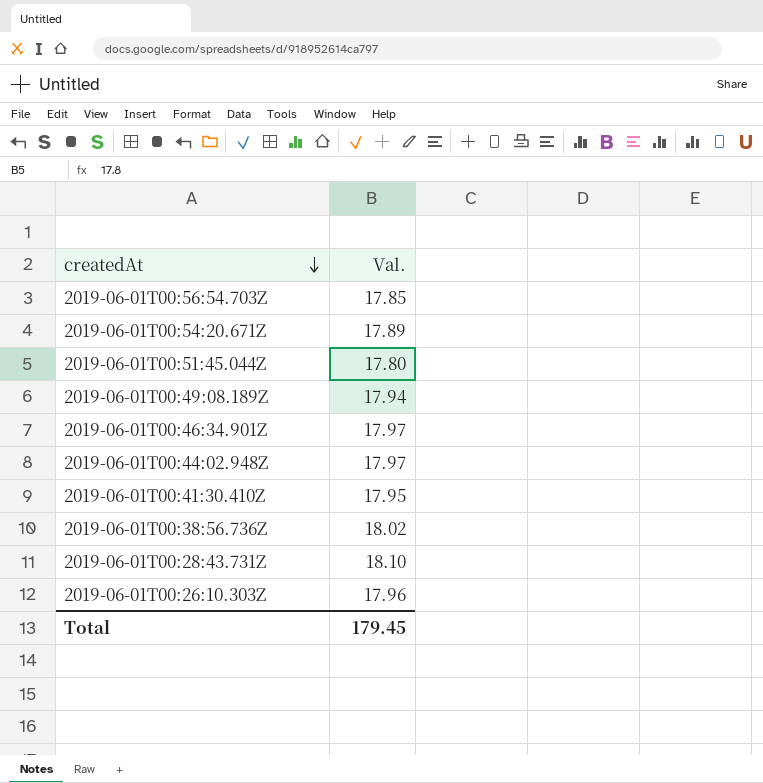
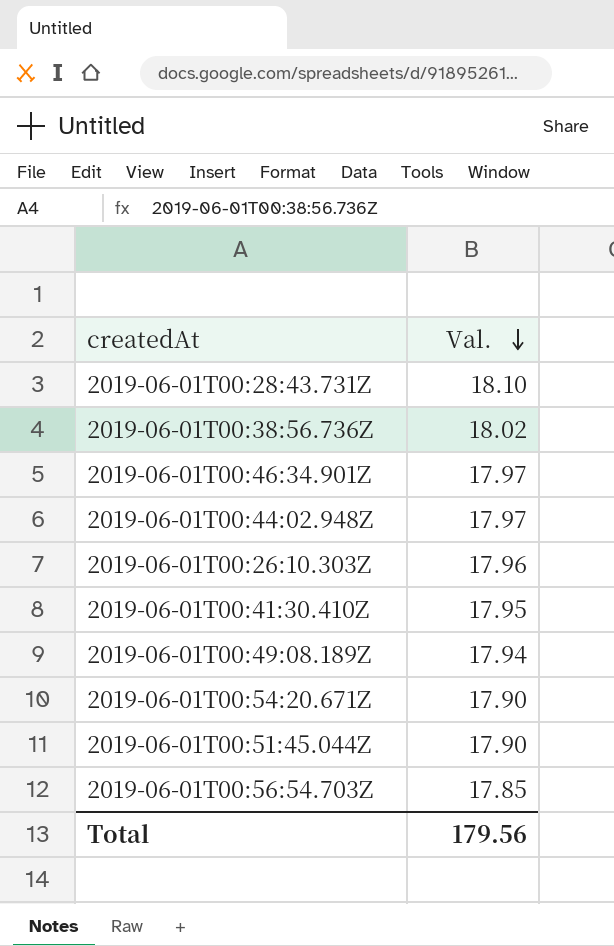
row order: createdAt descending -> Val. descending
2019-06-01T00:54:20.671Z | Val.: 17.89 -> 17.90
2019-06-01T00:51:45.044Z | Val.: 17.80 -> 17.90
Total | Val.: 179.45 -> 179.56

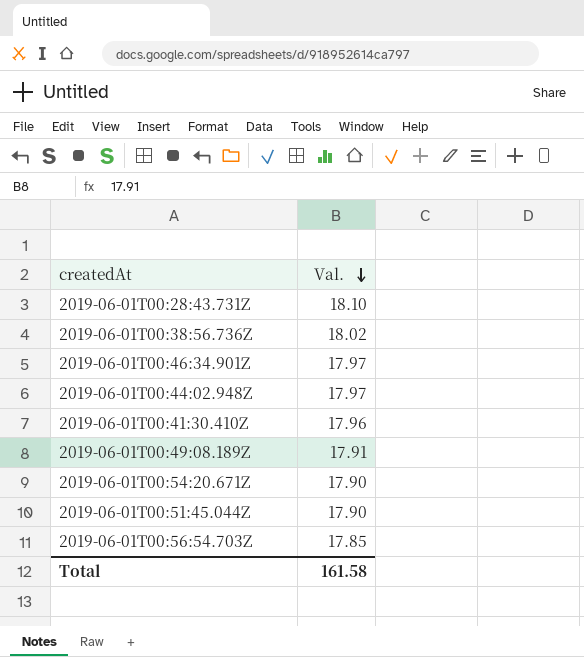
row 2019-06-01T00:26:10.303Z: 17.96 -> none
2019-06-01T00:41:30.410Z | Val.: 17.95 -> 17.96
2019-06-01T00:49:08.189Z | Val.: 17.94 -> 17.91
Total | Val.: 179.56 -> 161.58

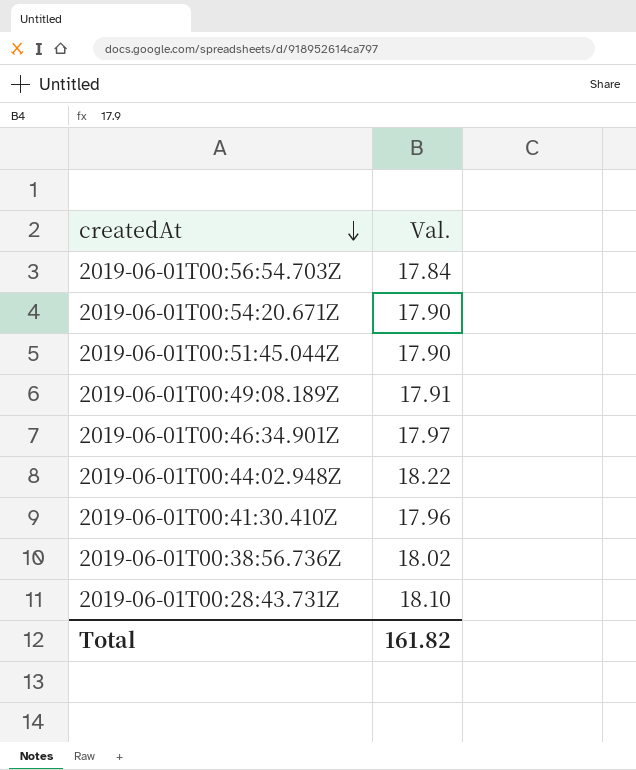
row order: Val. descending -> createdAt descending
2019-06-01T00:56:54.703Z | Val.: 17.85 -> 17.84
2019-06-01T00:44:02.948Z | Val.: 17.97 -> 18.22
Total | Val.: 161.58 -> 161.82

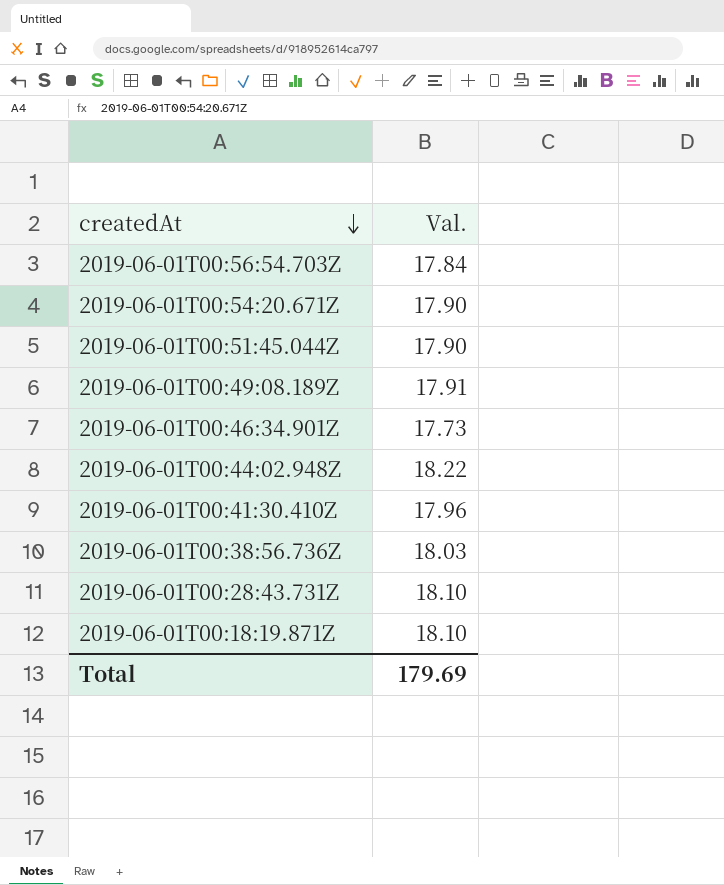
2019-06-01T00:46:34.901Z | Val.: 17.97 -> 17.73
2019-06-01T00:38:56.736Z | Val.: 18.02 -> 18.03
row 2019-06-01T00:18:19.871Z: none -> 18.10
Total | Val.: 161.82 -> 179.69

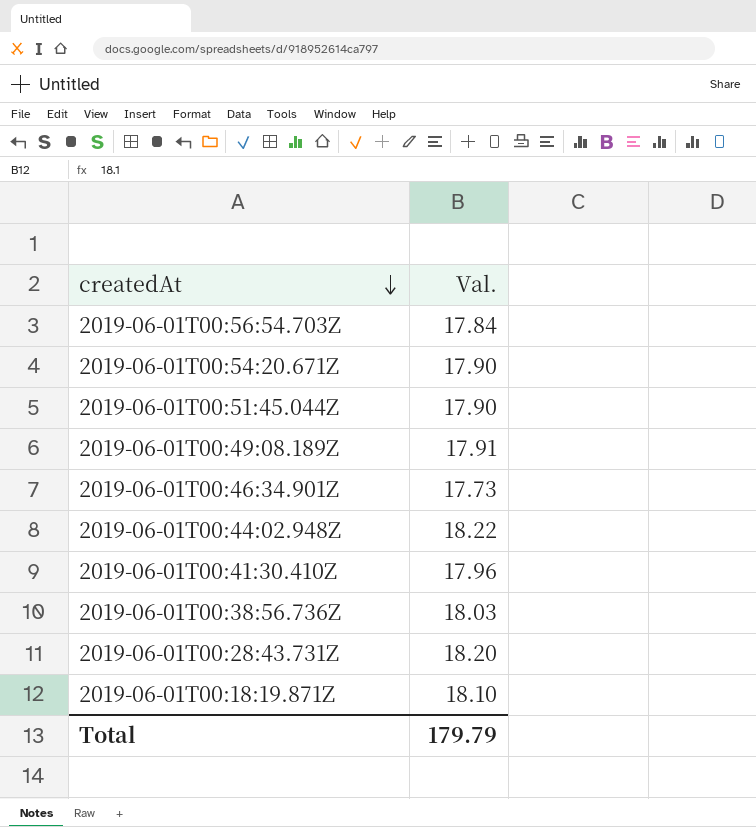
2019-06-01T00:28:43.731Z | Val.: 18.10 -> 18.20
Total | Val.: 179.69 -> 179.79

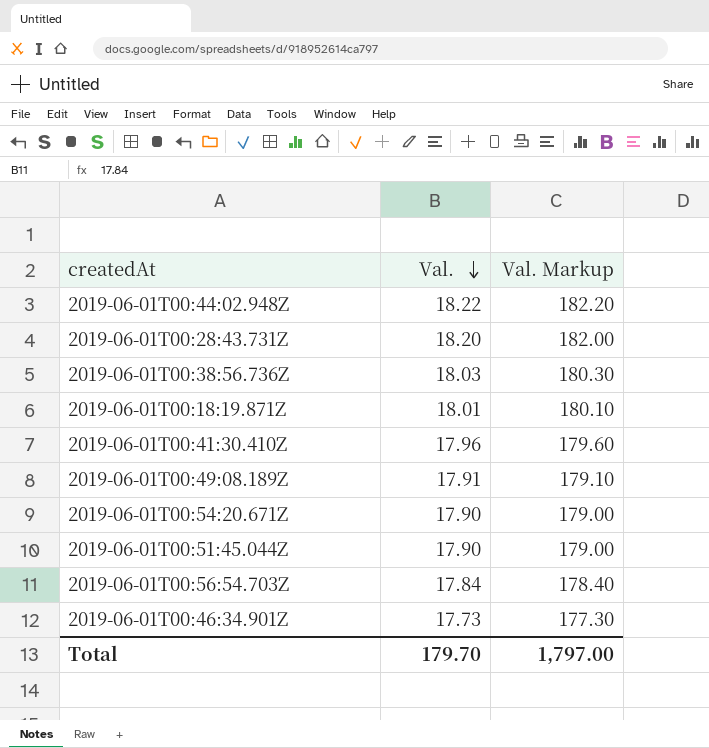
row order: createdAt descending -> Val. descending
column Val. Markup | formula: none -> [Val.] * 10
2019-06-01T00:18:19.871Z | Val.: 18.10 -> 18.01
Total | Val.: 179.79 -> 179.70

